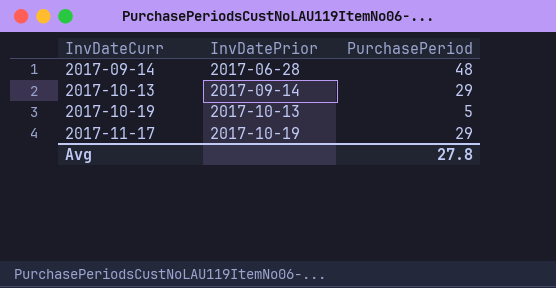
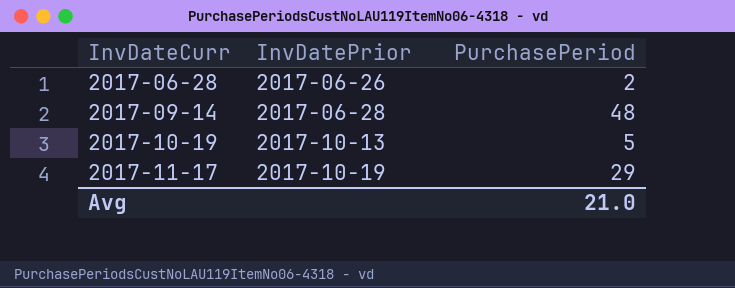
row 2017-10-13: 2017-09-14 | 29 -> none
row 2017-06-28: none -> 2017-06-26 | 2
Avg | PurchasePeriod: 27.8 -> 21.0

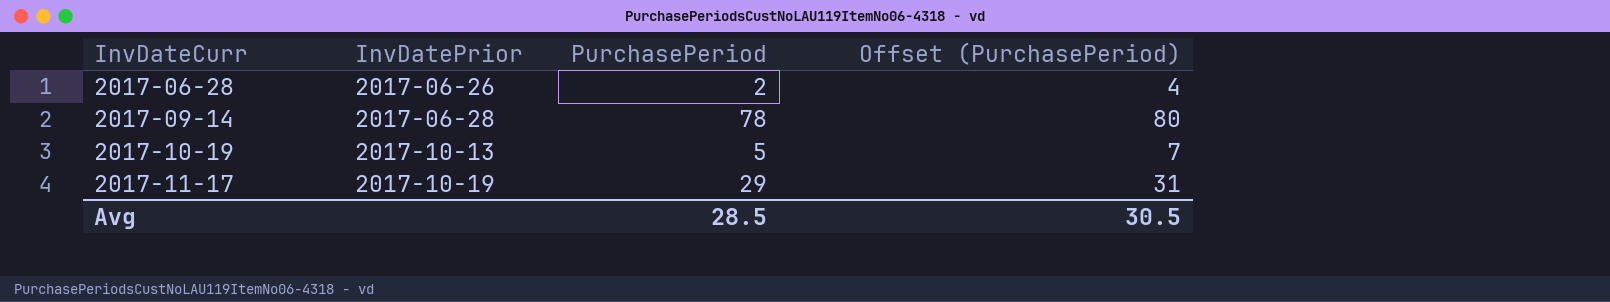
column Offset (PurchasePeriod) | formula: none -> [PurchasePeriod] + 2
2017-09-14 | PurchasePeriod: 48 -> 78
Avg | PurchasePeriod: 21.0 -> 28.5

